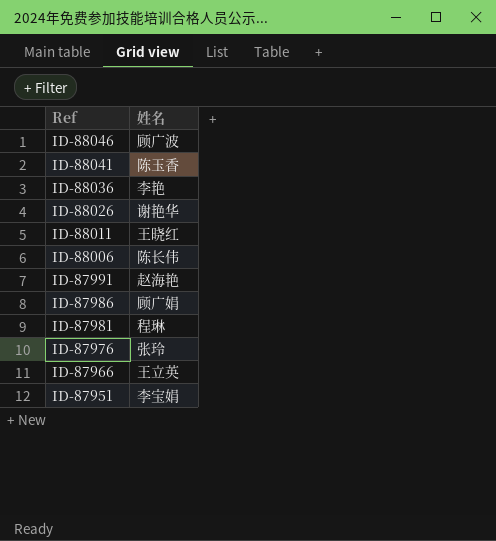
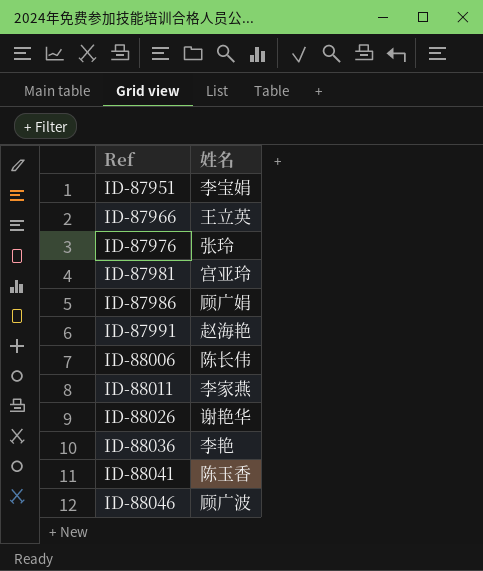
row order: Ref descending -> Ref ascending
ID-87981 | 姓名: 程琳 -> 宫亚玲
ID-88011 | 姓名: 王晓红 -> 李家燕

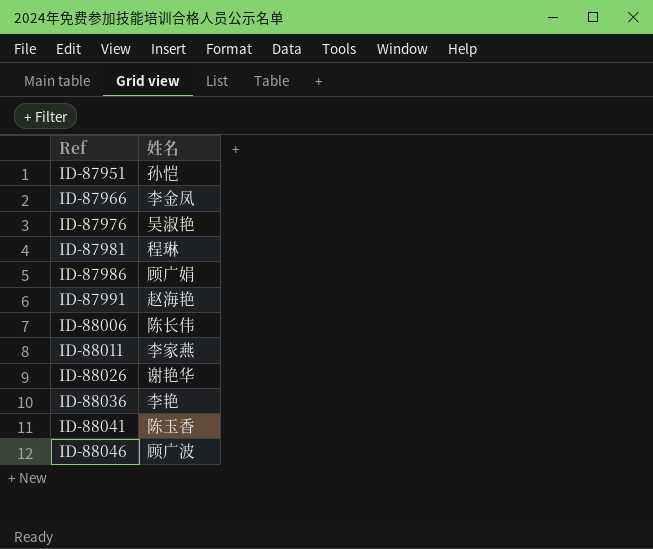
ID-87951 | 姓名: 李宝娟 -> 孙恺
ID-87966 | 姓名: 王立英 -> 李金凤
ID-87976 | 姓名: 张玲 -> 吴淑艳
ID-87981 | 姓名: 宫亚玲 -> 程琳

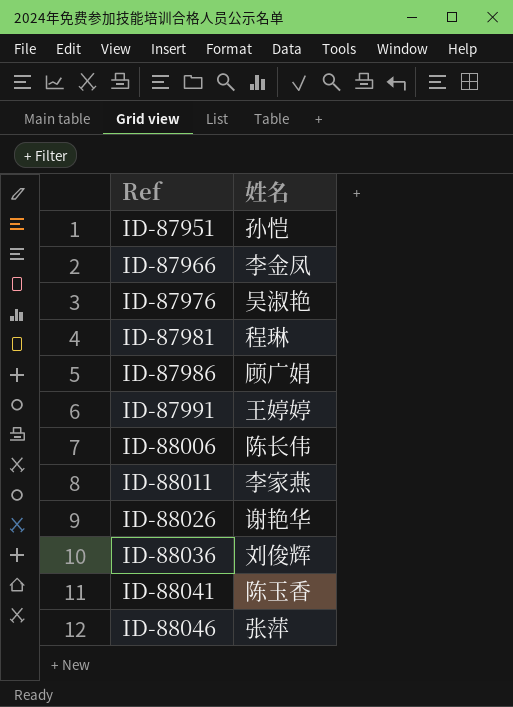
ID-87991 | 姓名: 赵海艳 -> 王婷婷
ID-88036 | 姓名: 李艳 -> 刘俊辉
ID-88046 | 姓名: 顾广波 -> 张萍

